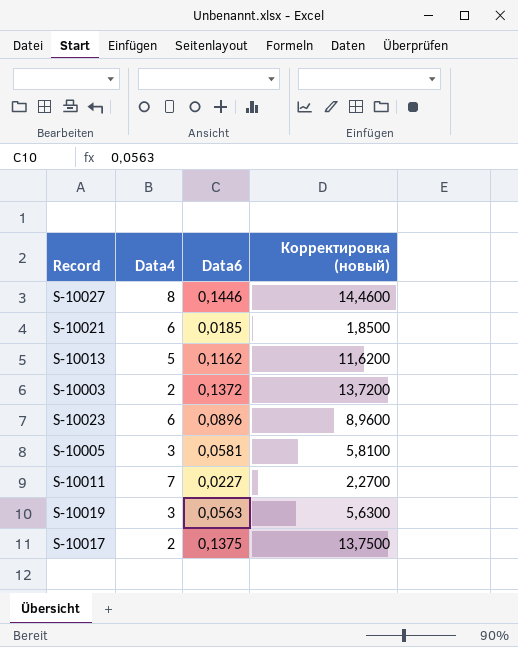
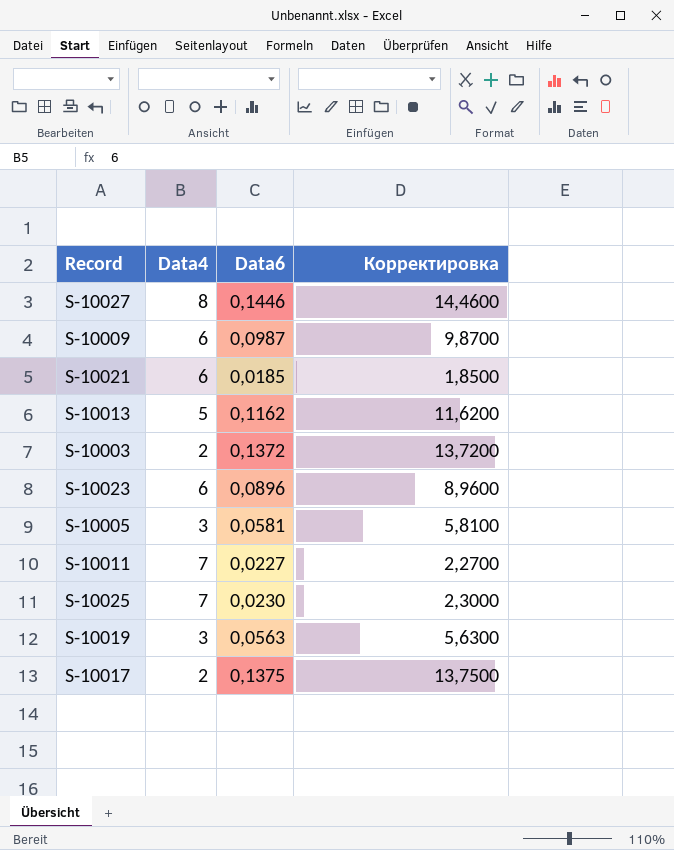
column name: Корректировка (новый) -> Корректировка
row S-10009: none -> 6 | 0,0987 | 9,8700
row S-10025: none -> 7 | 0,0230 | 2,3000

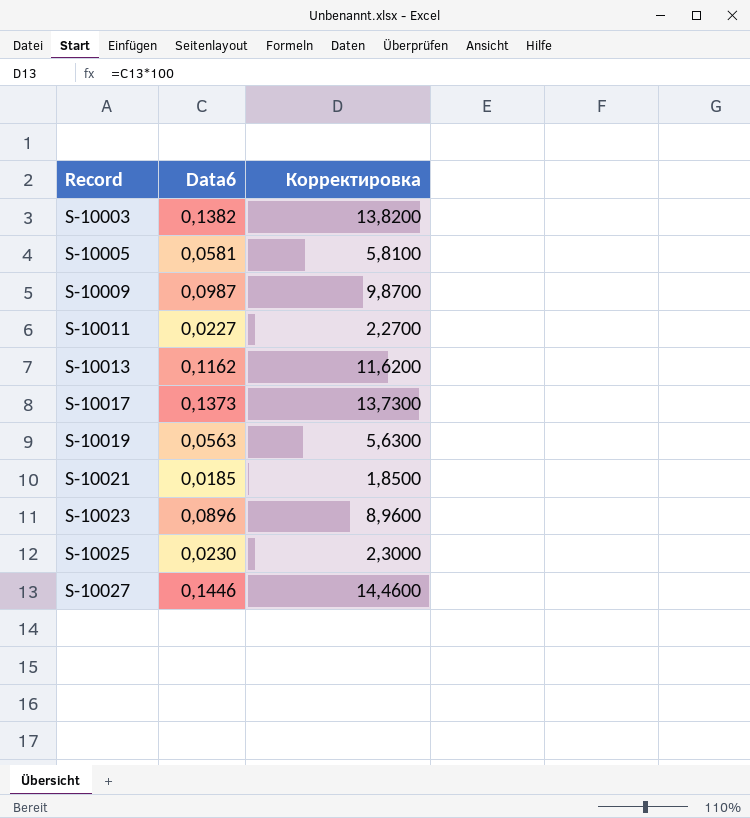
row order: none -> Record ascending
column Data4 | position: 2 -> none
S-10003 | Data6: 0,1372 -> 0,1382
S-10003 | Корректировка: 13,7200 -> 13,8200
S-10017 | Data6: 0,1375 -> 0,1373
S-10017 | Корректировка: 13,7500 -> 13,7300

